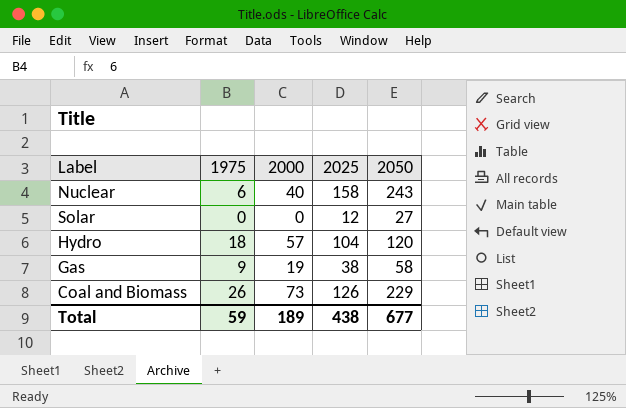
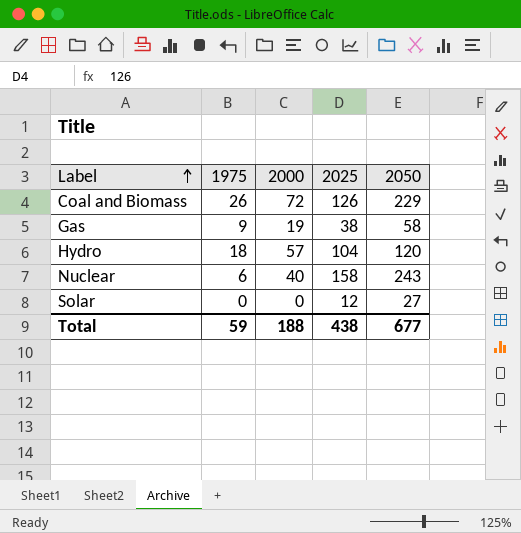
row order: none -> Label ascending
Coal and Biomass | 2000: 73 -> 72
Total | 2000: 189 -> 188

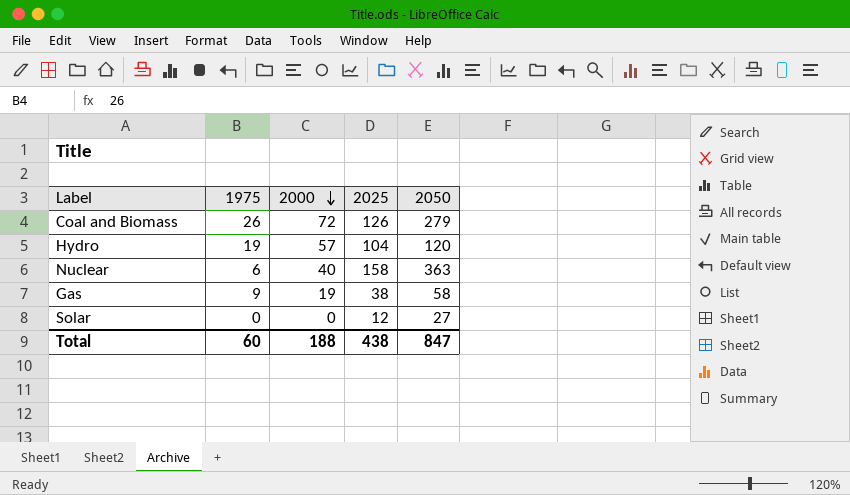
row order: Label ascending -> 2000 descending
Coal and Biomass | 2050: 229 -> 279
Hydro | 1975: 18 -> 19
Nuclear | 2050: 243 -> 363
Total | 1975: 59 -> 60
Total | 2050: 677 -> 847

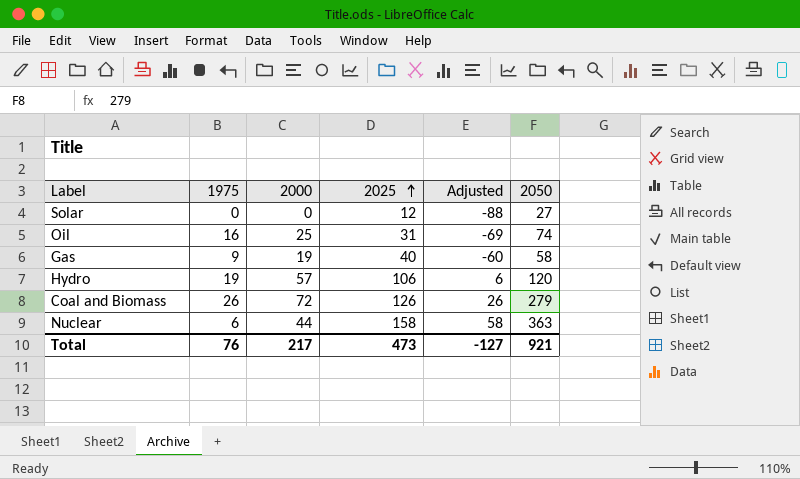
row order: 2000 descending -> 2025 ascending
column Adjusted | formula: none -> [2025] - 100
row Oil: none -> 16 | 25 | 31 | -69 | 74
Gas | 2025: 38 -> 40
Hydro | 2025: 104 -> 106
Nuclear | 2000: 40 -> 44
Total | 1975: 60 -> 76
Total | 2000: 188 -> 217
Total | 2025: 438 -> 473
Total | 2050: 847 -> 921

